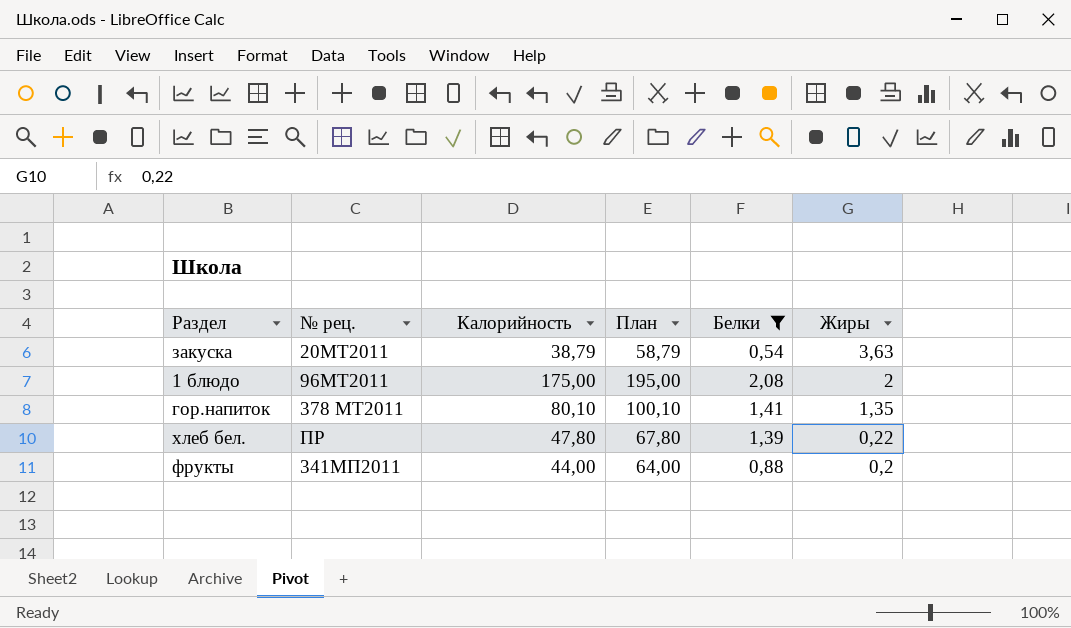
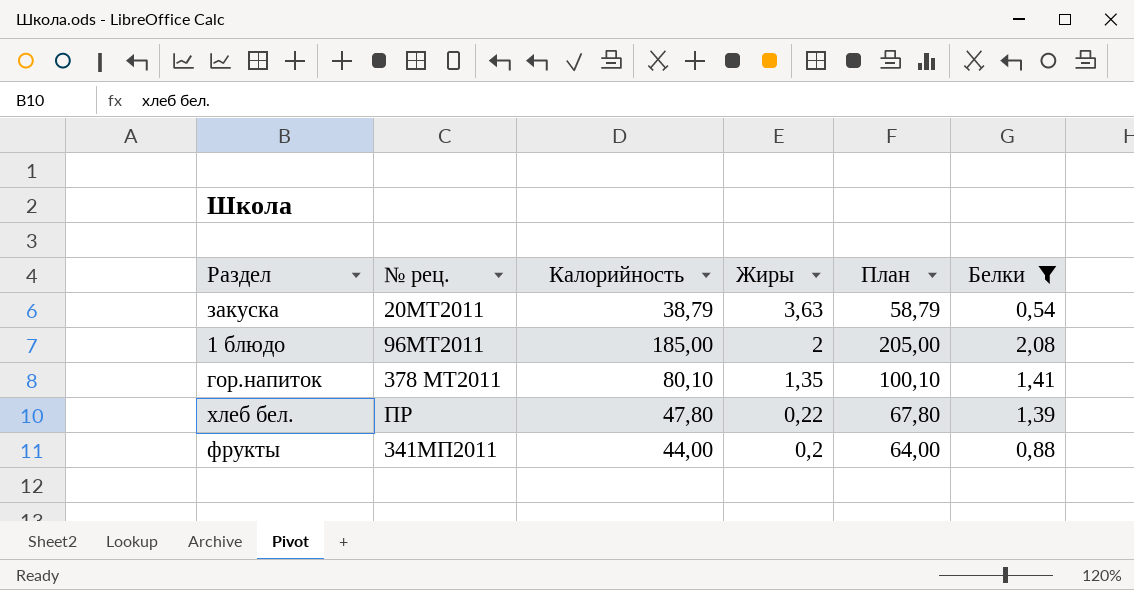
column Жиры | position: 6 -> 4
1 блюдо | Калорийность: 175,00 -> 185,00
1 блюдо | План: 195,00 -> 205,00

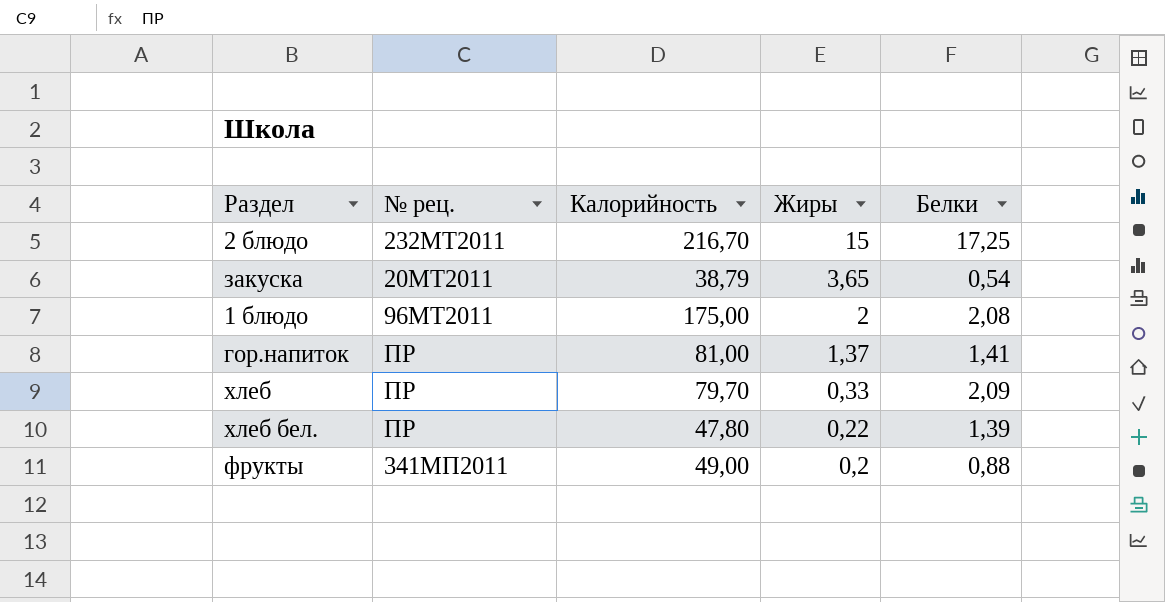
filter: Белки <= 2,08 -> none
column План | formula: [Калорийность] + 20 -> none
закуска | Жиры: 3,63 -> 3,65
1 блюдо | Калорийность: 185,00 -> 175,00
гор.напиток | № рец.: 378 МТ2011 -> ПР
гор.напиток | Калорийность: 80,10 -> 81,00
гор.напиток | Жиры: 1,35 -> 1,37
фрукты | Калорийность: 44,00 -> 49,00

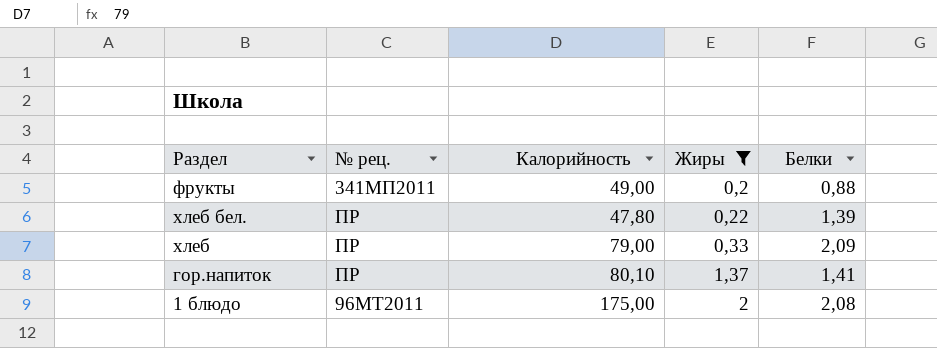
filter: none -> Жиры <= 2
row order: Жиры descending -> Жиры ascending
хлеб | Калорийность: 79,70 -> 79,00
гор.напиток | Калорийность: 81,00 -> 80,10

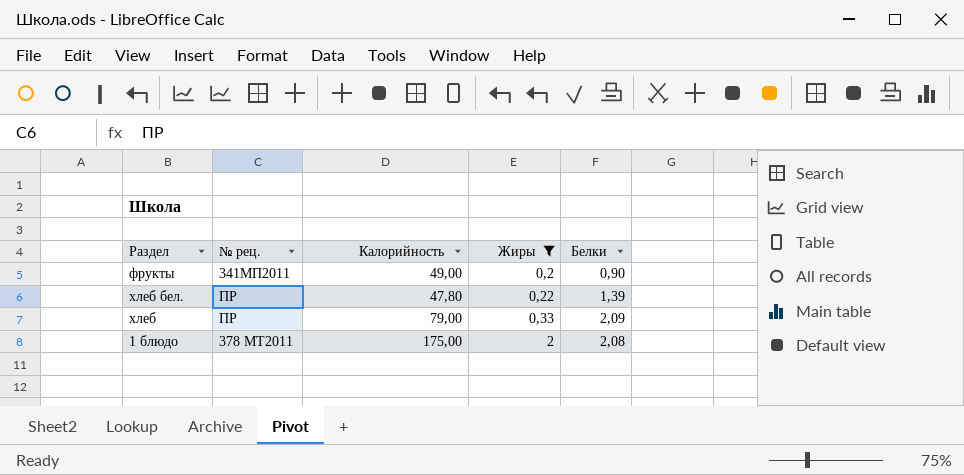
row гор.напиток: ПР | 80,10 | 1,37 | 1,41 -> none
фрукты | Белки: 0,88 -> 0,90
1 блюдо | № рец.: 96МТ2011 -> 378 МТ2011

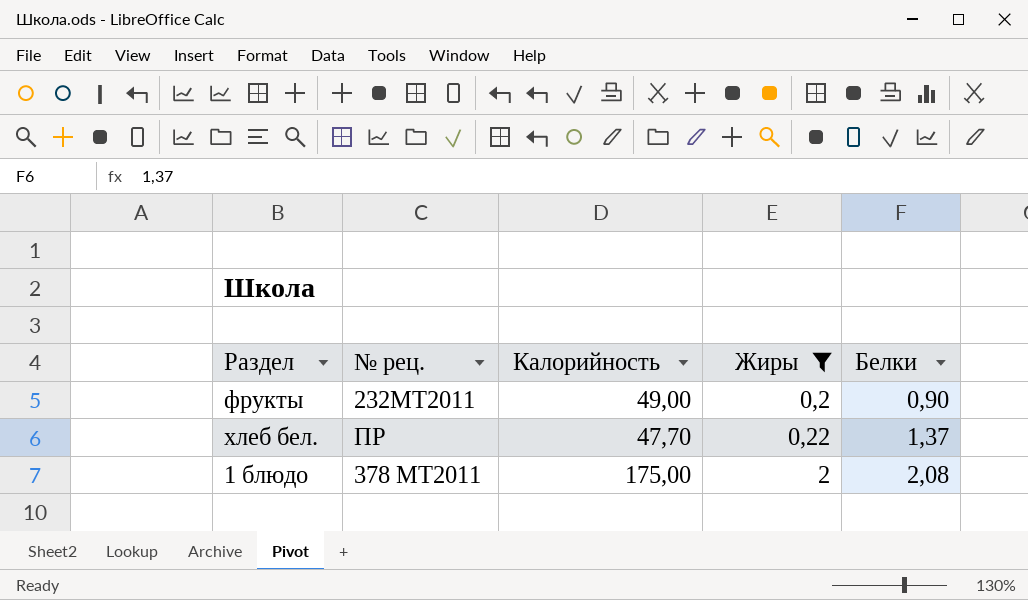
row хлеб: ПР | 79,00 | 0,33 | 2,09 -> none
фрукты | № рец.: 341МП2011 -> 232МТ2011
хлеб бел. | Калорийность: 47,80 -> 47,70
хлеб бел. | Белки: 1,39 -> 1,37

